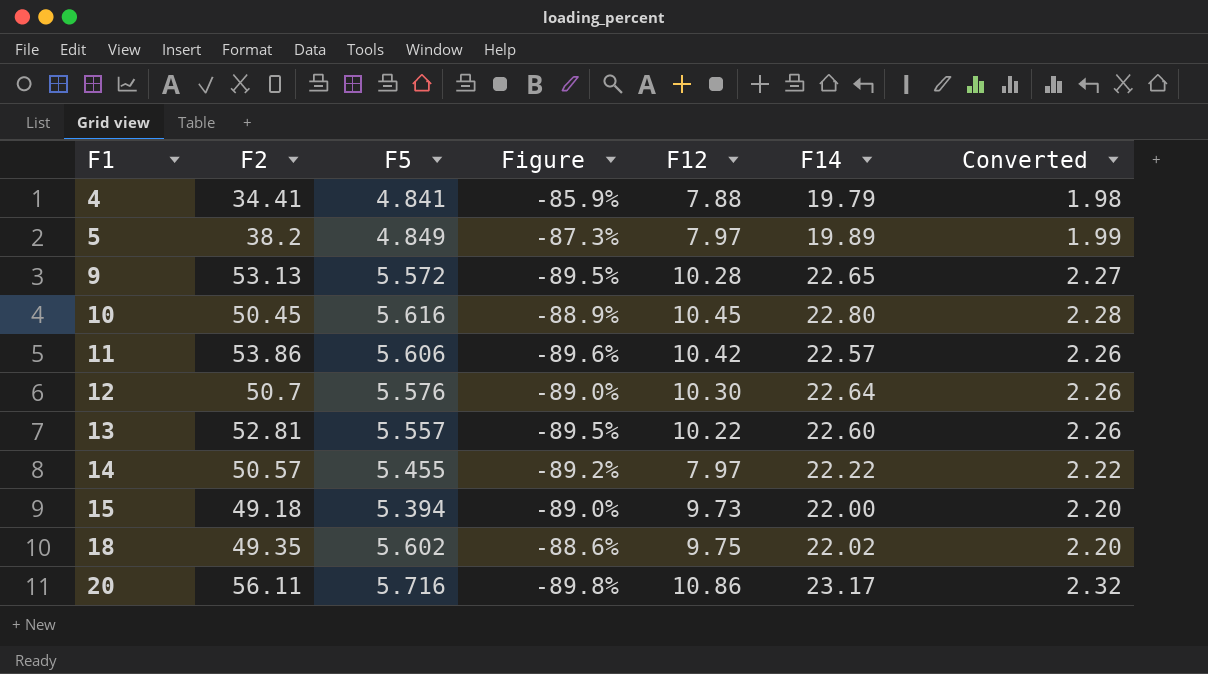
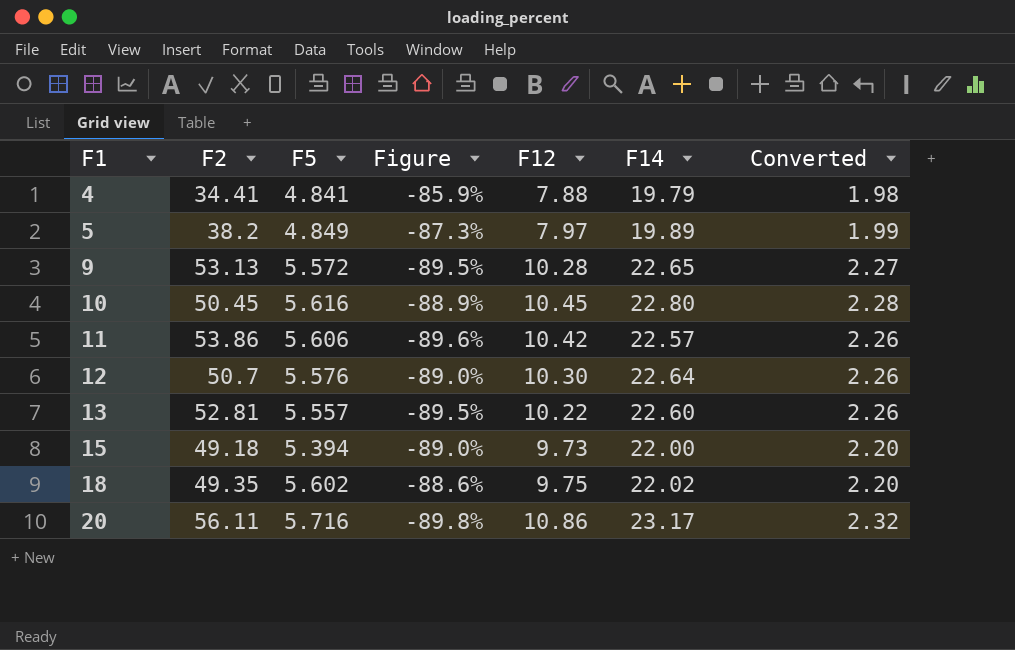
row 14: 50.57 | 5.455 | -89.2% | 7.97 | 22.22 | 2.22 -> none

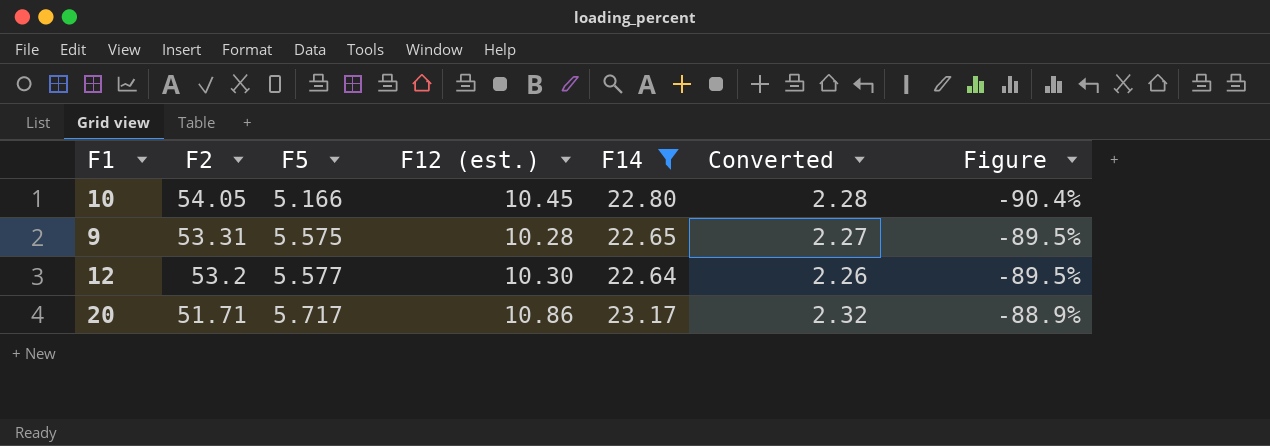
filter: none -> F14 >= 22.64
row order: F1 ascending -> F2 descending
column name: F12 -> F12 (est.)
column Figure | position: 4 -> 7
10 | F2: 50.45 -> 54.05
10 | F5: 5.616 -> 5.166
10 | Figure: -88.9% -> -90.4%
9 | F2: 53.13 -> 53.31
9 | F5: 5.572 -> 5.575
12 | F2: 50.7 -> 53.2
12 | F5: 5.576 -> 5.577
12 | Figure: -89.0% -> -89.5%
20 | F2: 56.11 -> 51.71
20 | F5: 5.716 -> 5.717
20 | Figure: -89.8% -> -88.9%

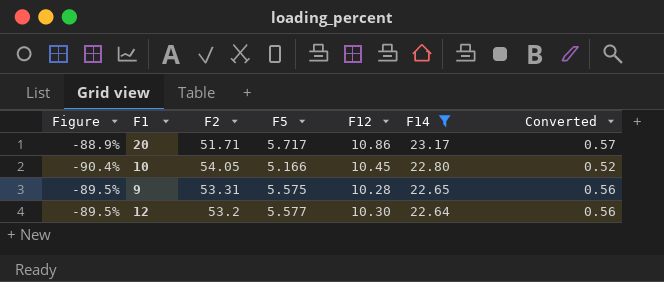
row order: F2 descending -> F14 descending
column Figure | position: 7 -> 1
column name: F12 (est.) -> F12
column Converted | formula: [F14] * 0.1 -> [F5] * 0.1

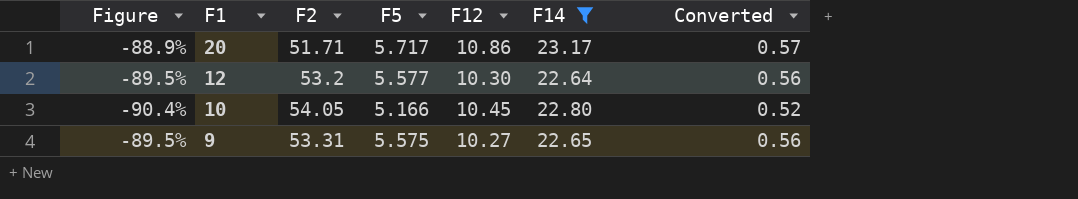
row order: F14 descending -> F1 descending
9 | F12: 10.28 -> 10.27

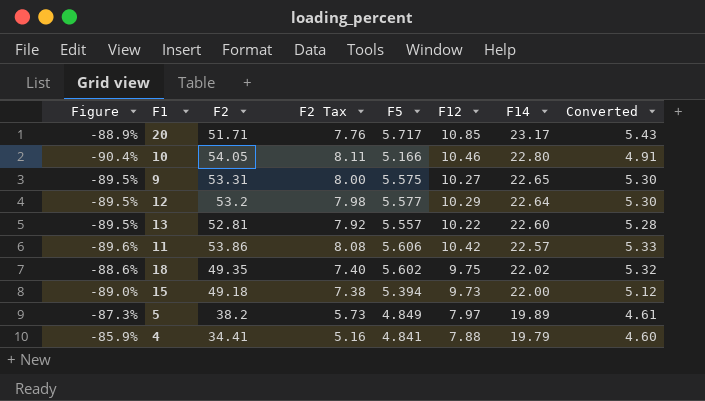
filter: F14 >= 22.64 -> none
row order: F1 descending -> F14 descending
column F2 Tax | formula: none -> [F2] * 0.15
column Converted | formula: [F5] * 0.1 -> [F5] * 0.95
20 | F12: 10.86 -> 10.85
10 | F12: 10.45 -> 10.46
12 | F12: 10.30 -> 10.29

